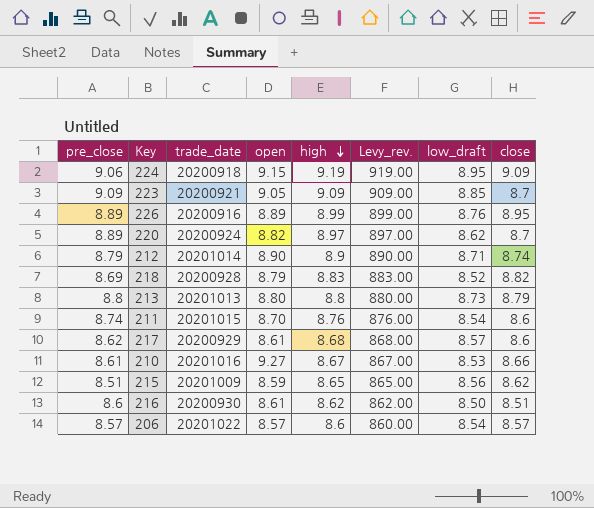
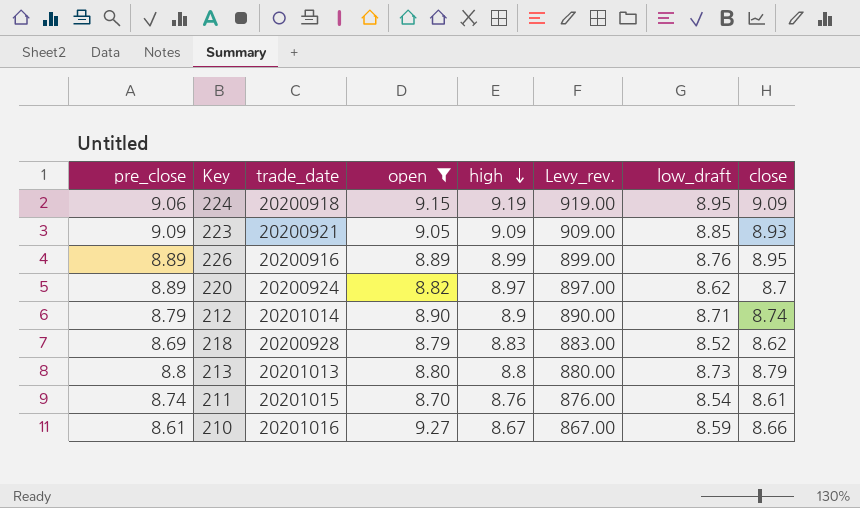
filter: none -> open >= 8.70
223 | close: 8.7 -> 8.93
218 | close: 8.82 -> 8.62
211 | close: 8.6 -> 8.61
210 | low_draft: 8.53 -> 8.59

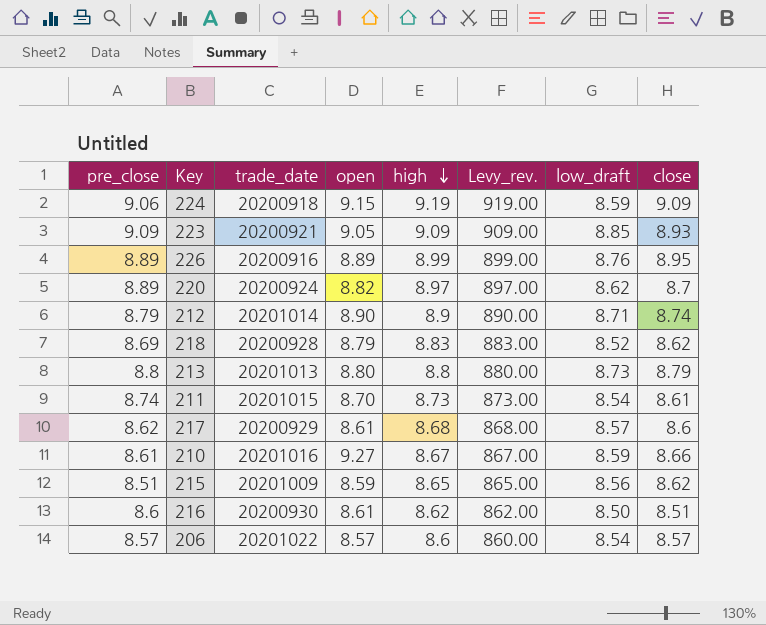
filter: open >= 8.70 -> none
224 | low_draft: 8.95 -> 8.59
211 | high: 8.76 -> 8.73
211 | Levy_rev.: 876.00 -> 873.00

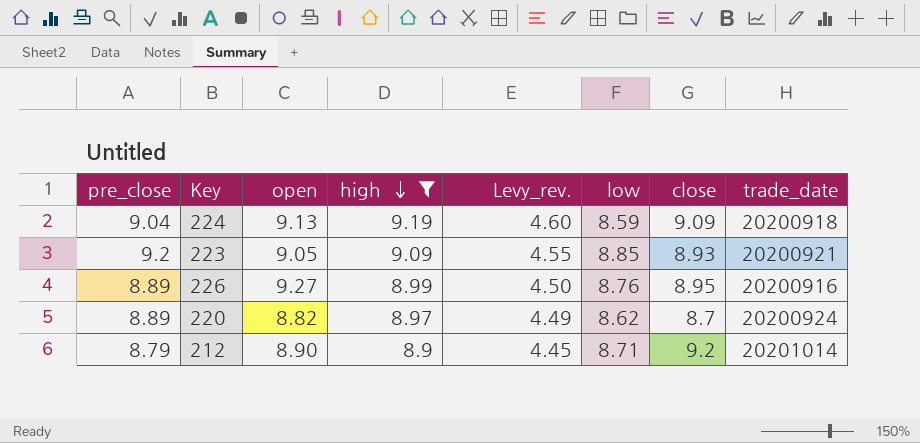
filter: none -> high >= 8.9
column Levy_rev. | formula: [high] * 100 -> [high] * 0.5
column name: low_draft -> low
column trade_date | position: 3 -> 8
224 | pre_close: 9.06 -> 9.04
224 | open: 9.15 -> 9.13
223 | pre_close: 9.09 -> 9.2
226 | open: 8.89 -> 9.27
212 | close: 8.74 -> 9.2

